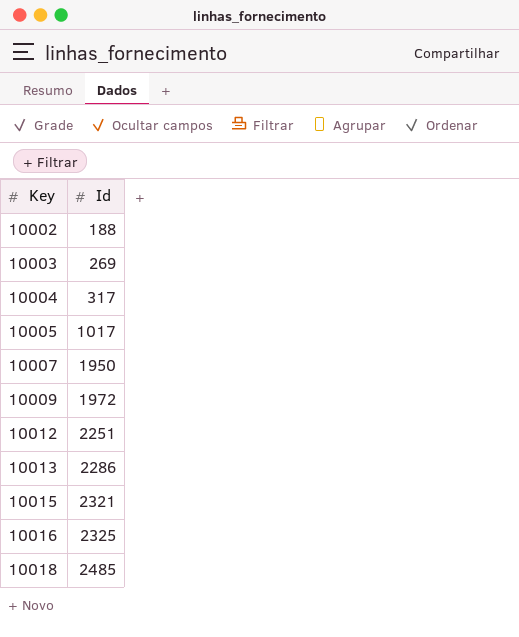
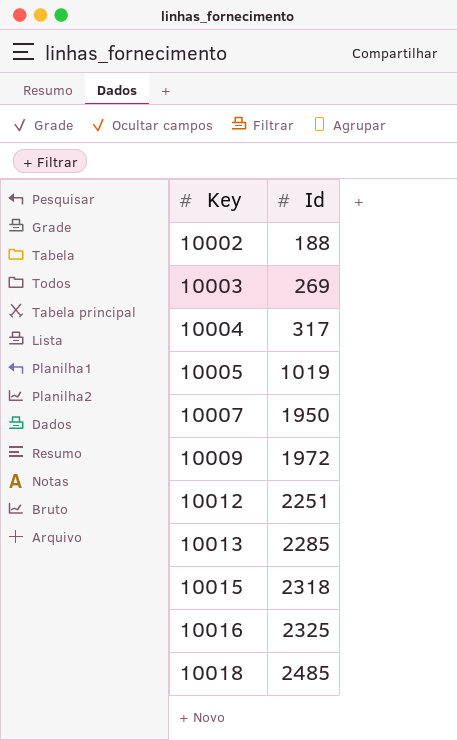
10005 | Id: 1017 -> 1019
10013 | Id: 2286 -> 2285
10015 | Id: 2321 -> 2318

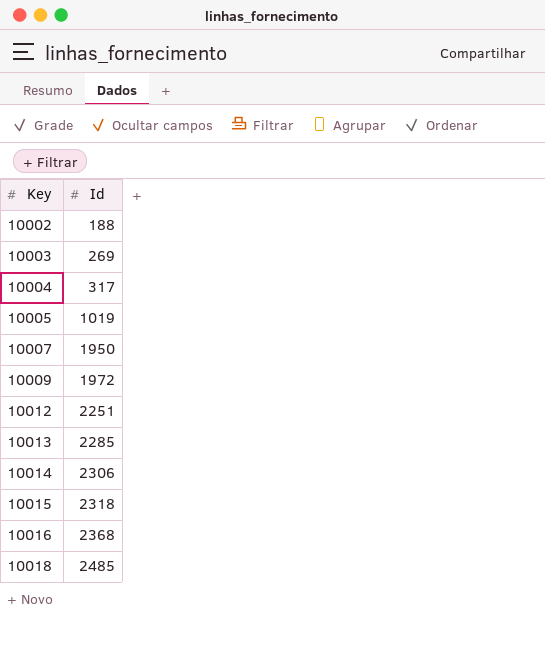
row 10014: none -> 2306
10016 | Id: 2325 -> 2368

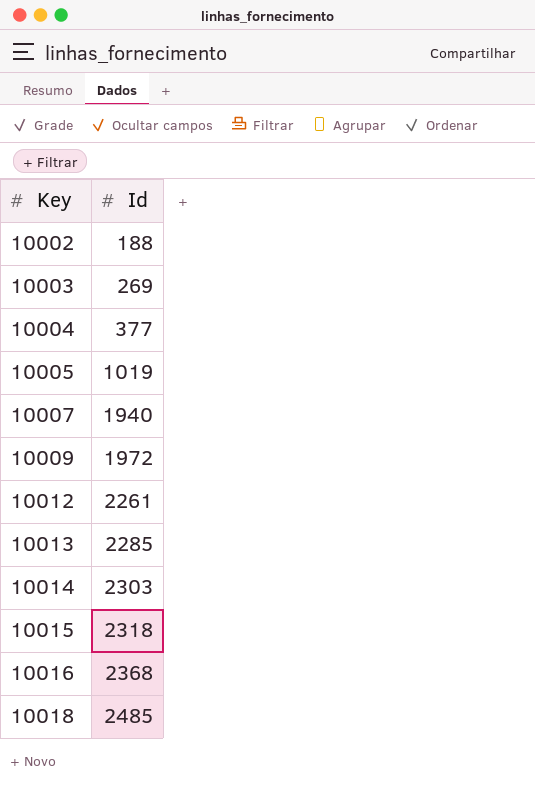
10004 | Id: 317 -> 377
10007 | Id: 1950 -> 1940
10012 | Id: 2251 -> 2261
10014 | Id: 2306 -> 2303

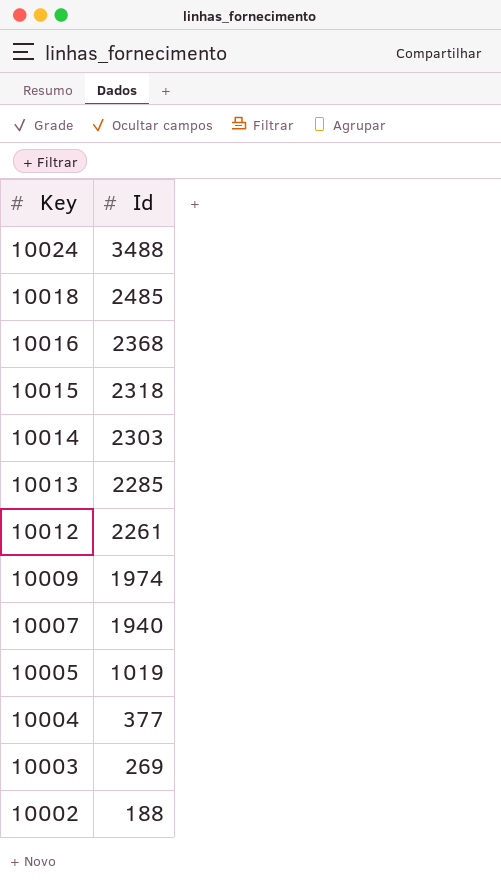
row order: Key ascending -> Key descending
row 10024: none -> 3488
10009 | Id: 1972 -> 1974

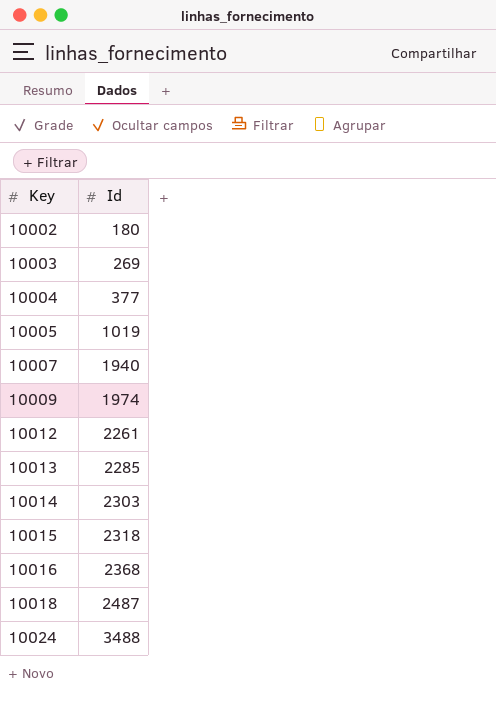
row order: Key descending -> Key ascending
10002 | Id: 188 -> 180
10018 | Id: 2485 -> 2487

